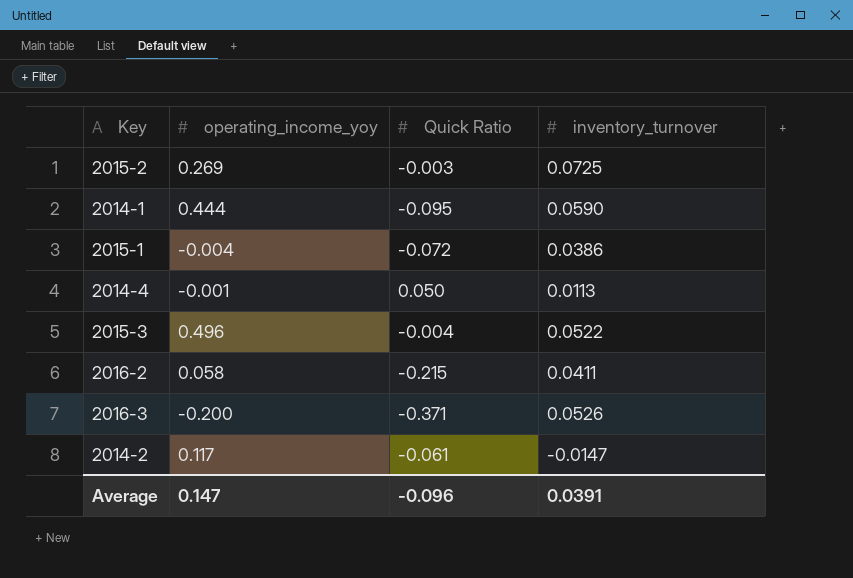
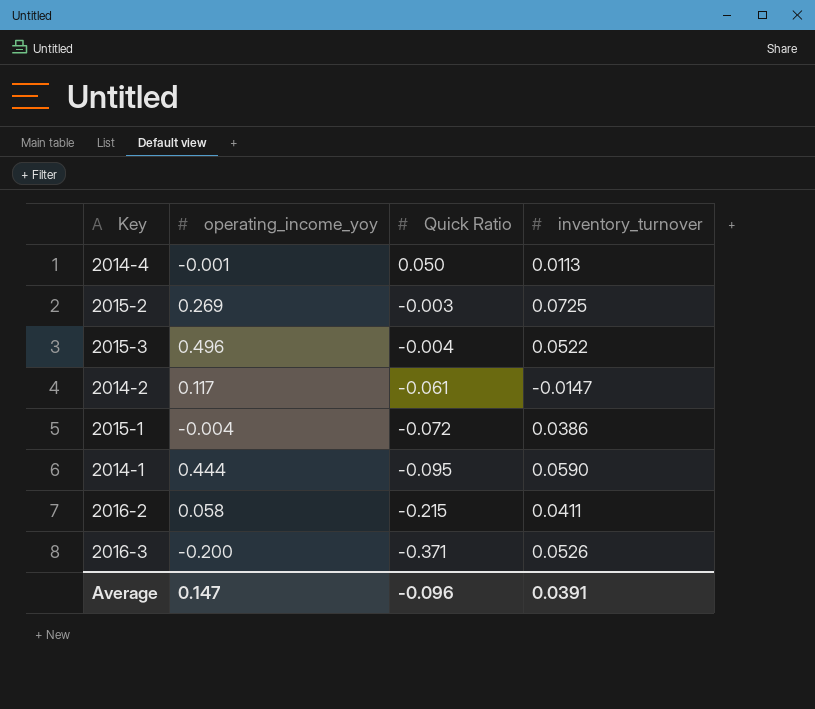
row order: none -> Quick Ratio descending

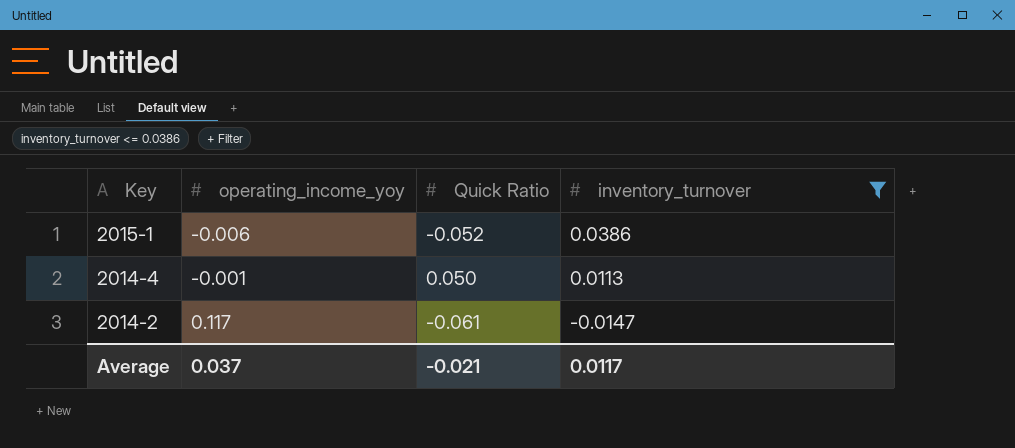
filter: none -> inventory_turnover <= 0.0386
row order: Quick Ratio descending -> Key descending
2015-1 | operating_income_yoy: -0.004 -> -0.006
2015-1 | Quick Ratio: -0.072 -> -0.052
Average | operating_income_yoy: 0.147 -> 0.037
Average | Quick Ratio: -0.096 -> -0.021
Average | inventory_turnover: 0.0391 -> 0.0117

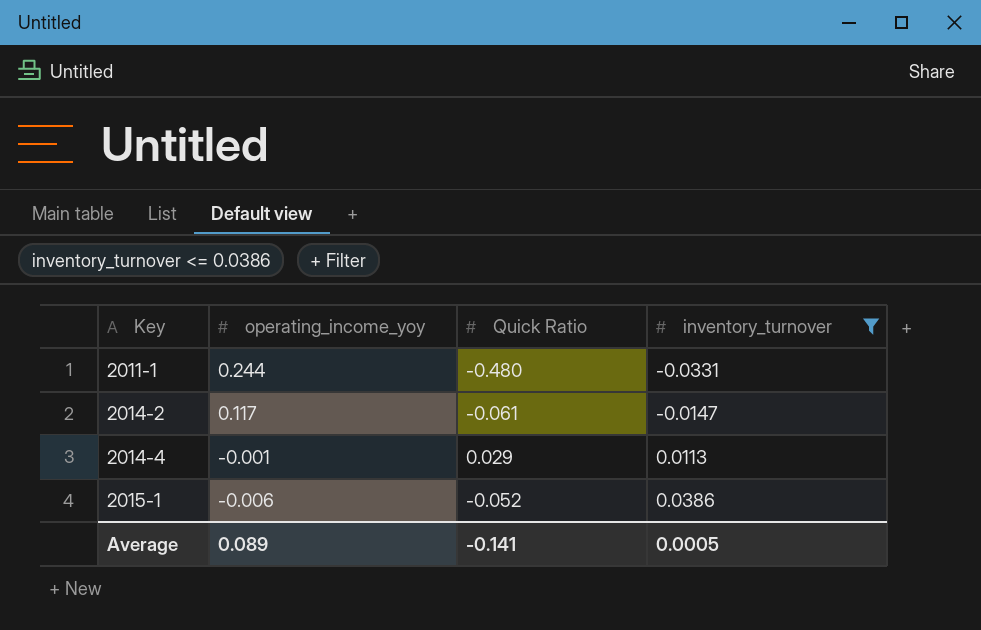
row order: Key descending -> Key ascending
row 2011-1: none -> 0.244 | -0.480 | -0.0331
2014-4 | Quick Ratio: 0.050 -> 0.029
Average | operating_income_yoy: 0.037 -> 0.089
Average | Quick Ratio: -0.021 -> -0.141
Average | inventory_turnover: 0.0117 -> 0.0005

